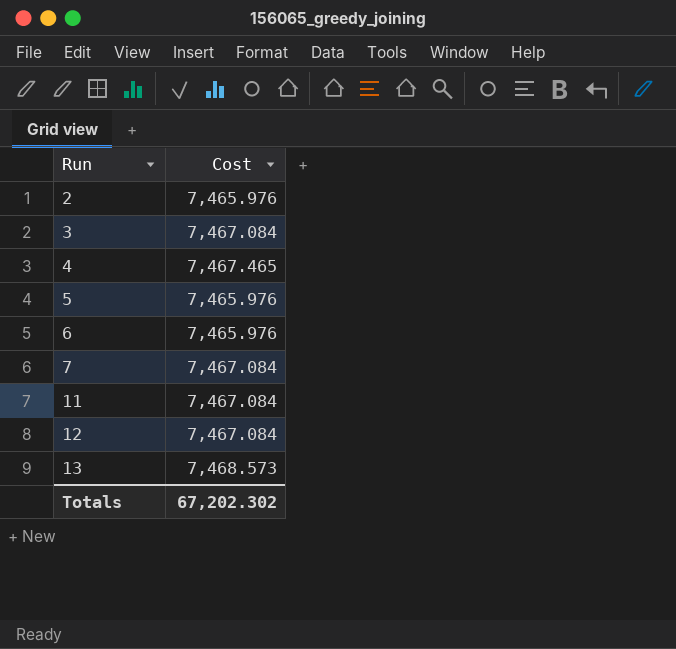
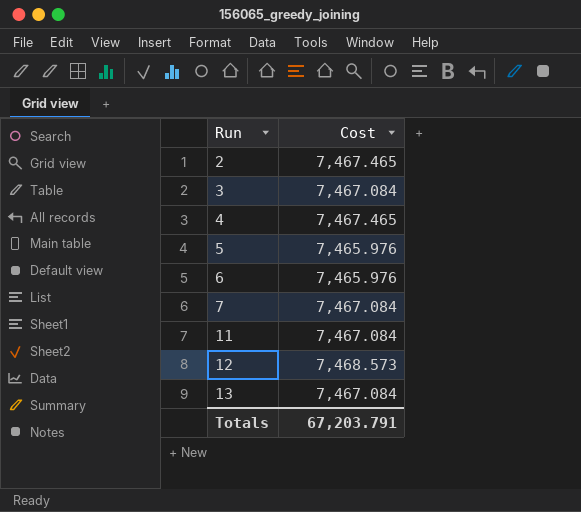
2 | Cost: 7,465.976 -> 7,467.465
12 | Cost: 7,467.084 -> 7,468.573
13 | Cost: 7,468.573 -> 7,467.084
Totals | Cost: 67,202.302 -> 67,203.791

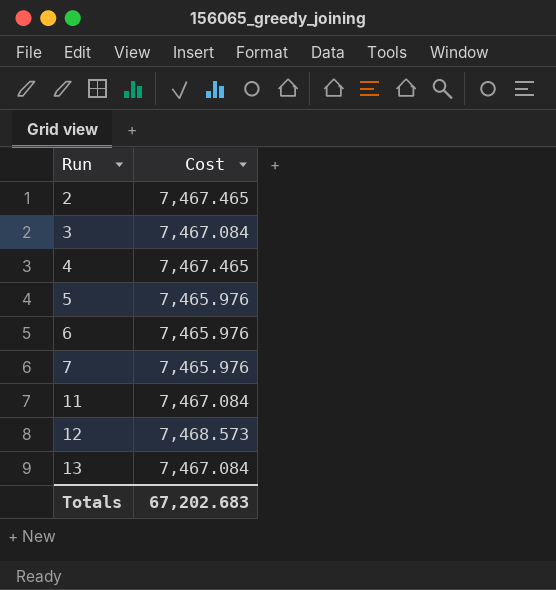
7 | Cost: 7,467.084 -> 7,465.976
Totals | Cost: 67,203.791 -> 67,202.683

